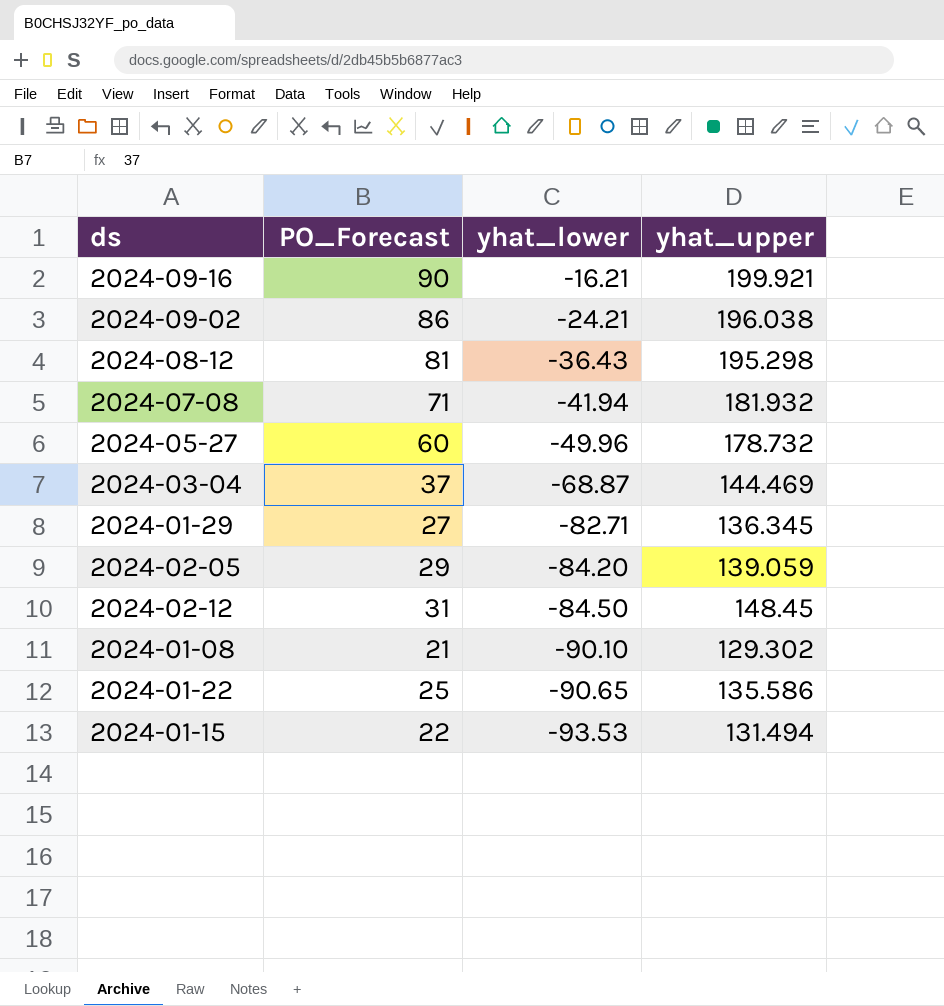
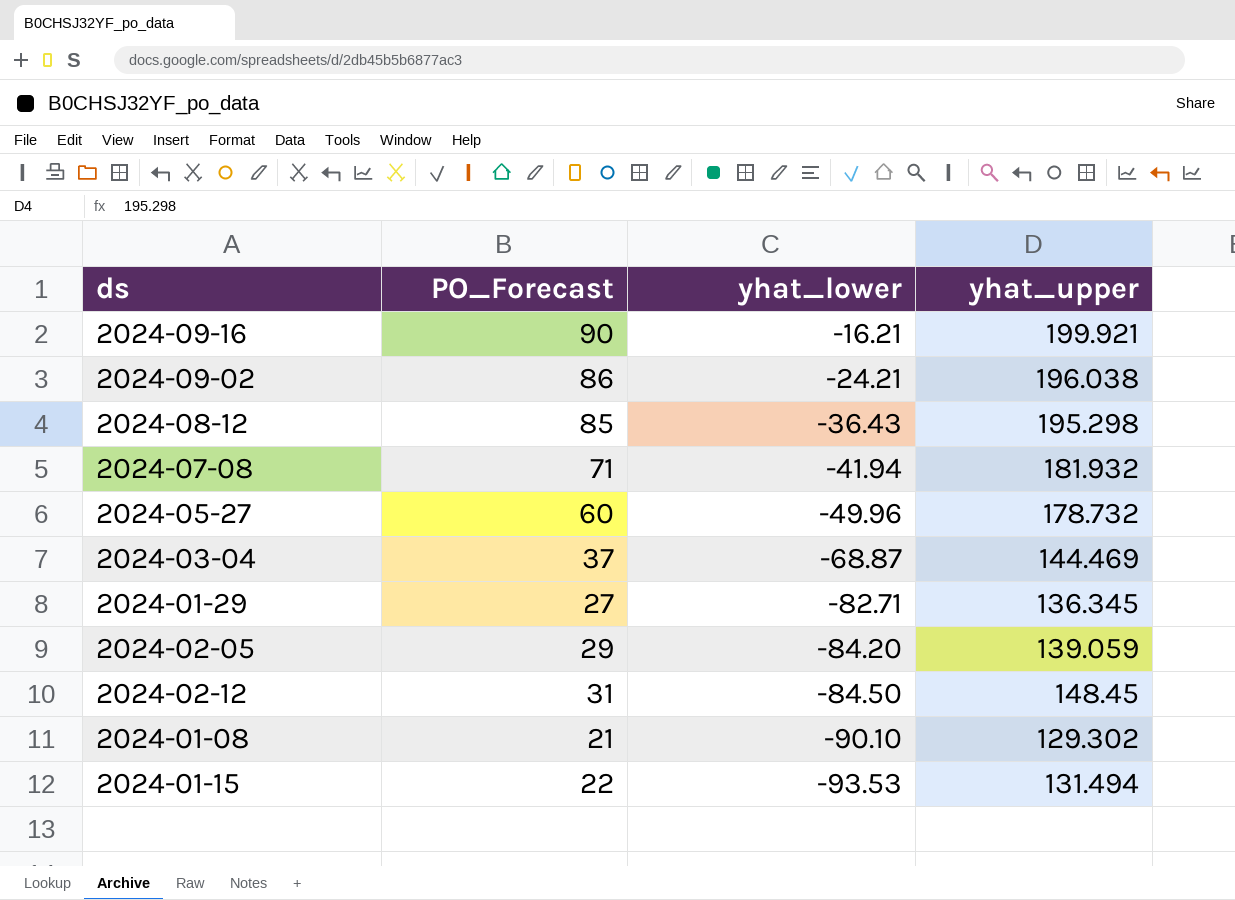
row 2024-01-22: 25 | -90.65 | 135.586 -> none
2024-08-12 | PO_Forecast: 81 -> 85

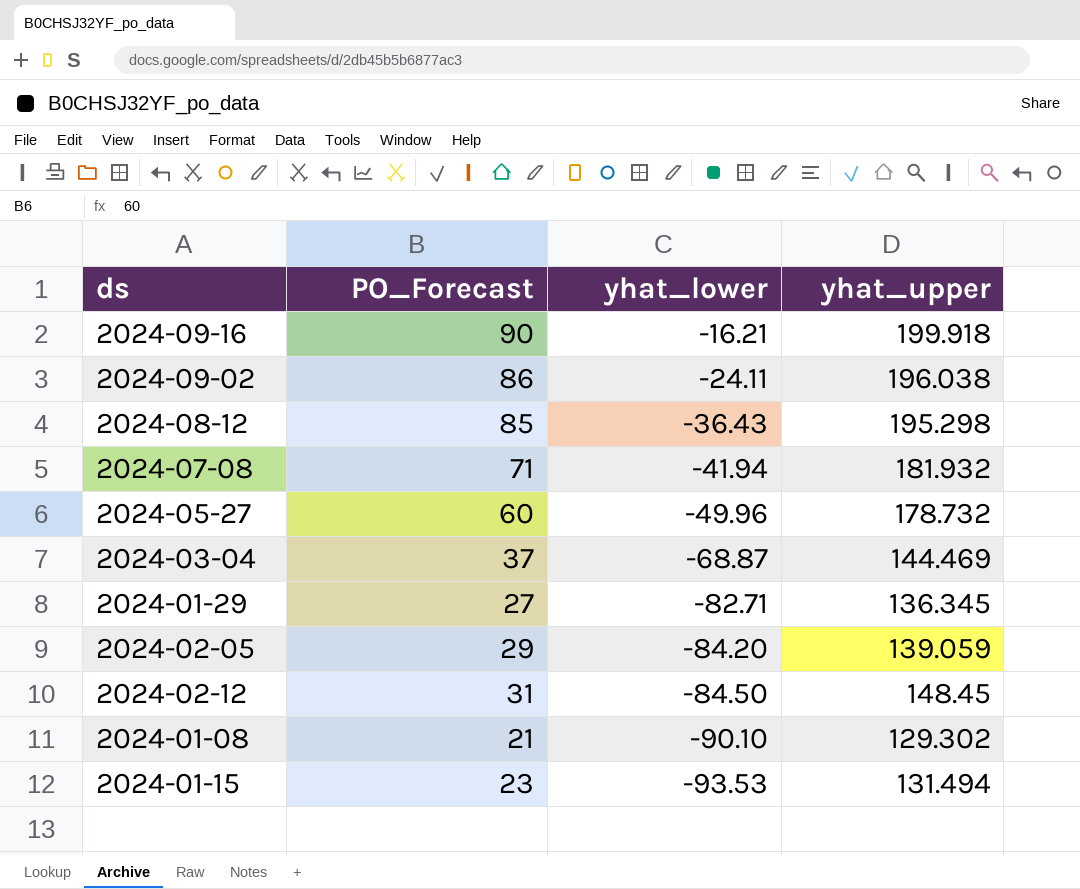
2024-09-16 | yhat_upper: 199.921 -> 199.918
2024-09-02 | yhat_lower: -24.21 -> -24.11
2024-01-15 | PO_Forecast: 22 -> 23

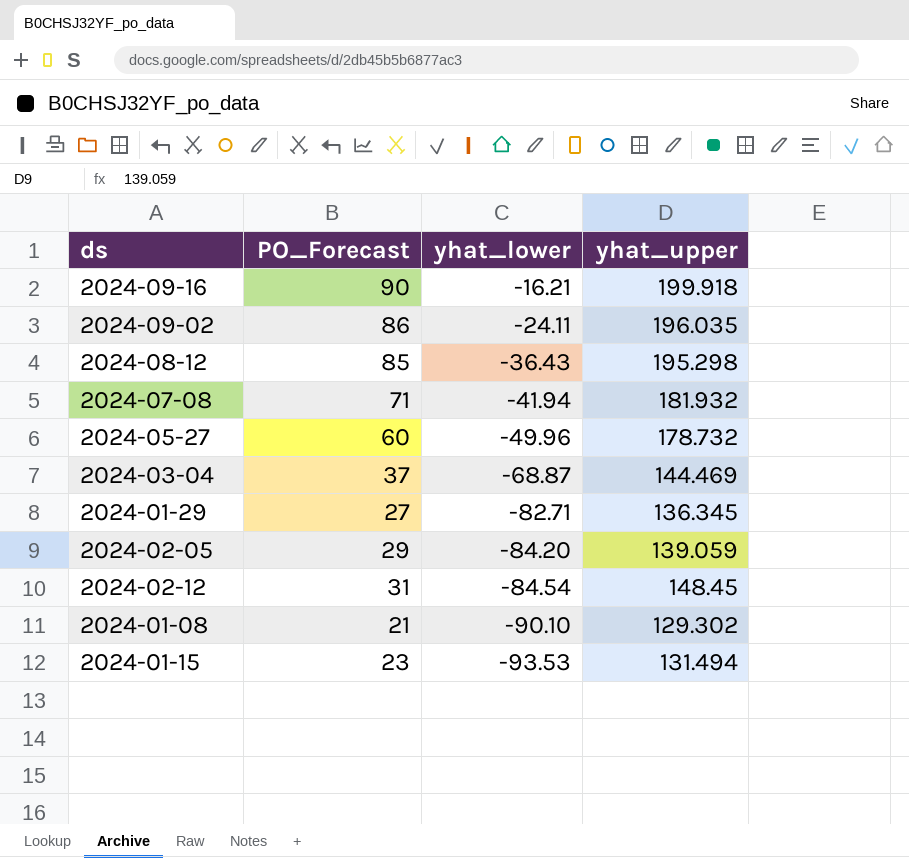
2024-09-02 | yhat_upper: 196.038 -> 196.035
2024-02-12 | yhat_lower: -84.50 -> -84.54

